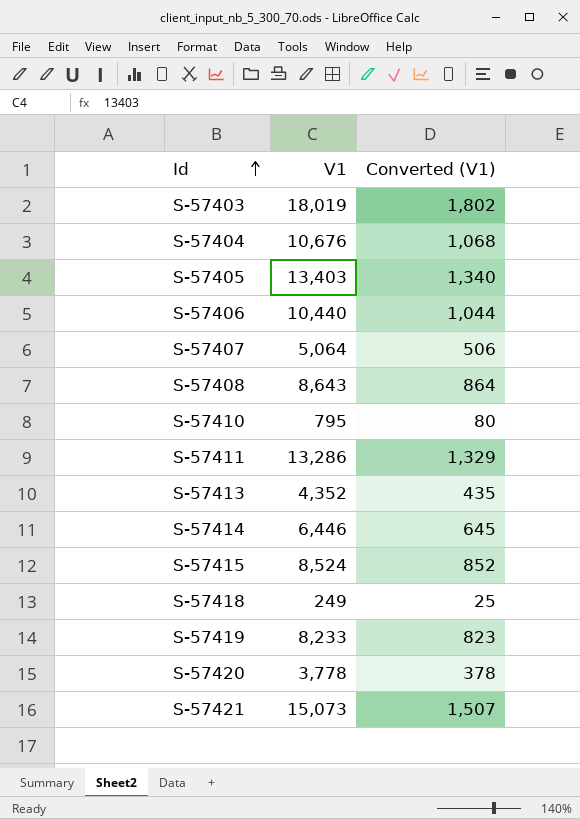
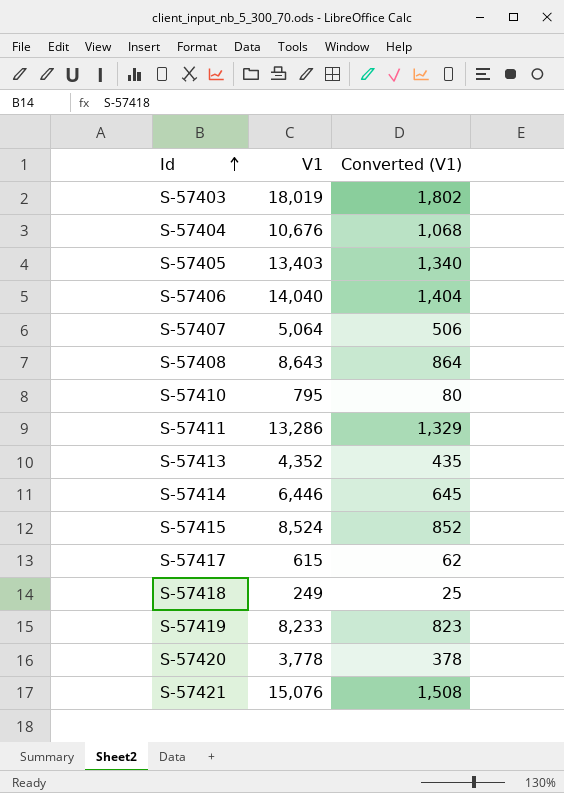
S-57406 | V1: 10,440 -> 14,040
S-57406 | Converted (V1): 1,044 -> 1,404
row S-57417: none -> 615 | 62
S-57421 | V1: 15,073 -> 15,076
S-57421 | Converted (V1): 1,507 -> 1,508

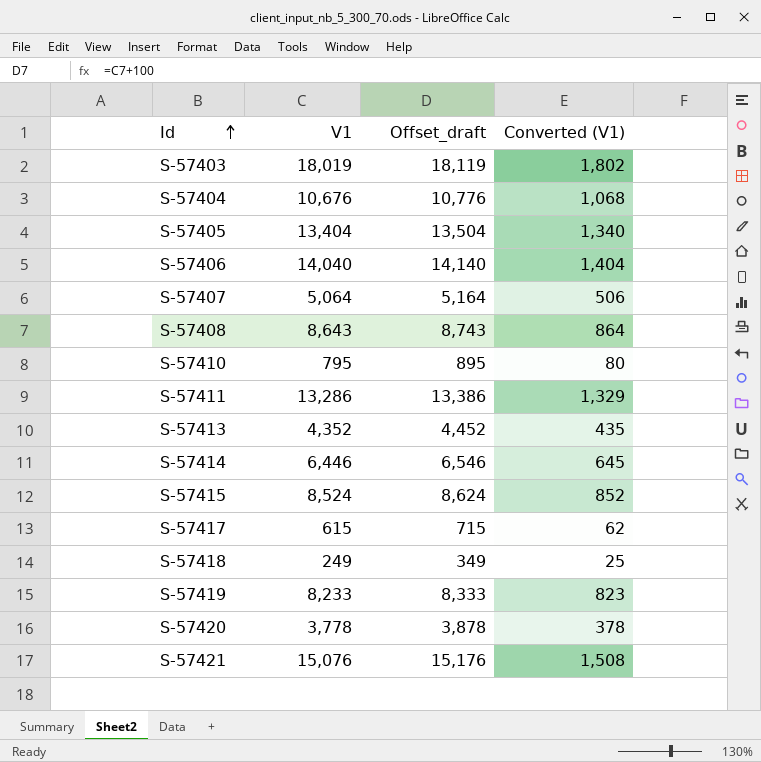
column Offset_draft | formula: none -> [V1] + 100
S-57405 | V1: 13,403 -> 13,404

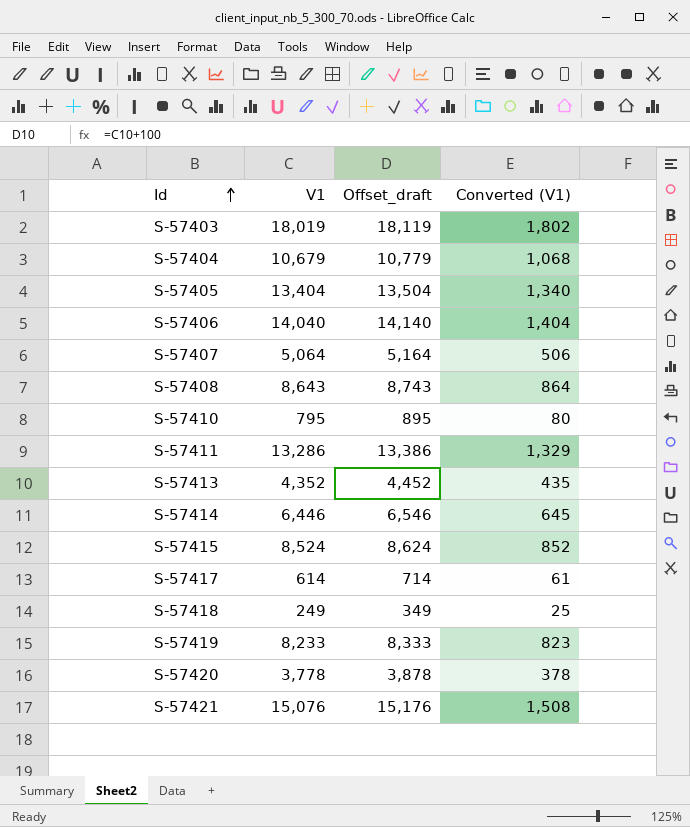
S-57404 | V1: 10,676 -> 10,679
S-57404 | Offset_draft: 10,776 -> 10,779
S-57417 | V1: 615 -> 614
S-57417 | Offset_draft: 715 -> 714
S-57417 | Converted (V1): 62 -> 61

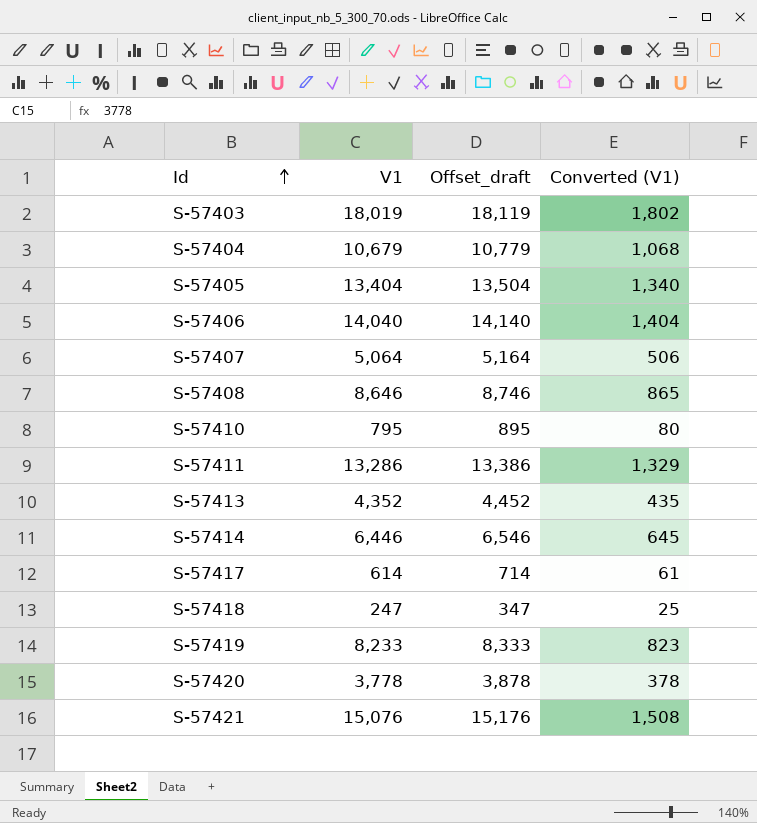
row S-57415: 8,524 | 8,624 | 852 -> none
S-57408 | V1: 8,643 -> 8,646
S-57408 | Offset_draft: 8,743 -> 8,746
S-57408 | Converted (V1): 864 -> 865
S-57418 | V1: 249 -> 247
S-57418 | Offset_draft: 349 -> 347

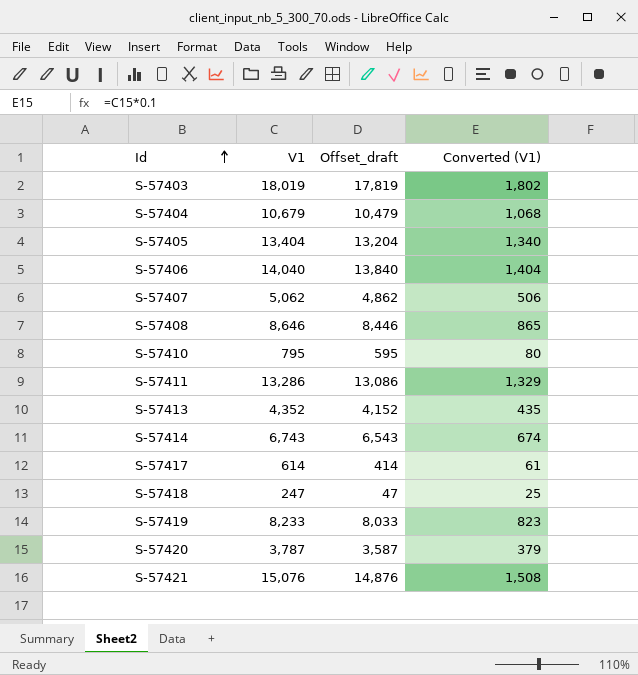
column Offset_draft | formula: [V1] + 100 -> [V1] - 200
S-57407 | V1: 5,064 -> 5,062
S-57414 | V1: 6,446 -> 6,743
S-57414 | Converted (V1): 645 -> 674
S-57420 | V1: 3,778 -> 3,787
S-57420 | Converted (V1): 378 -> 379

